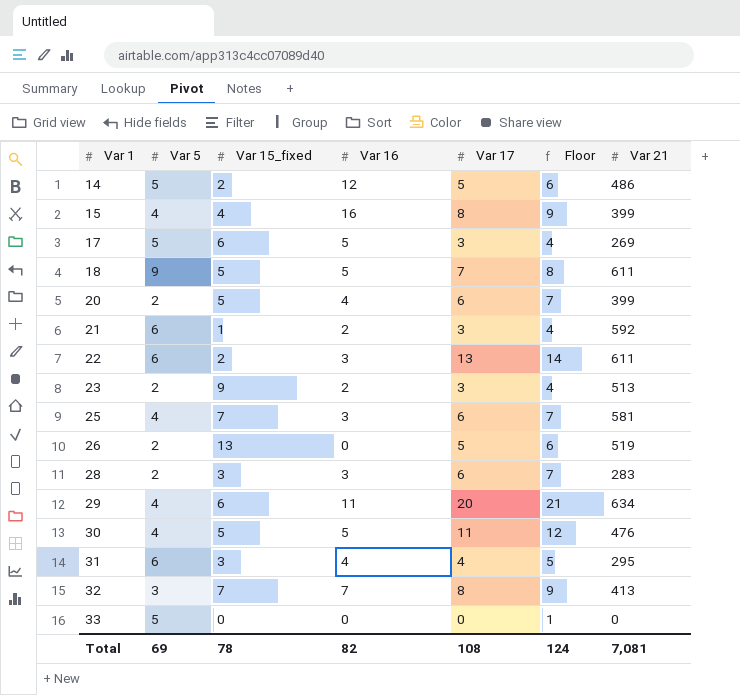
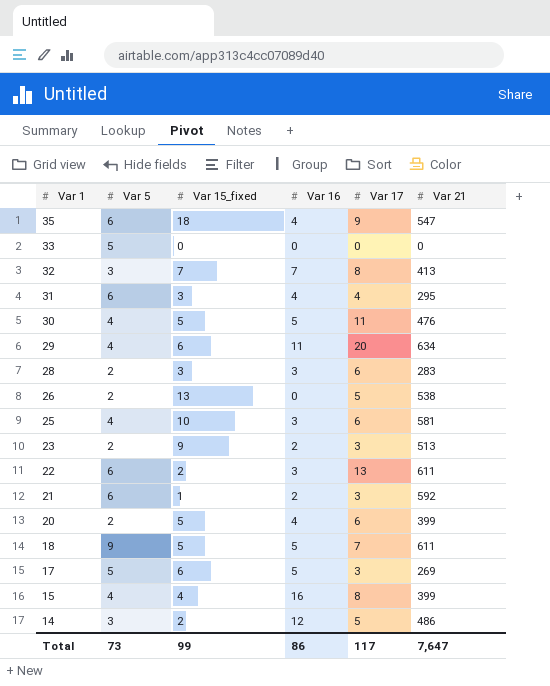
row order: Var 1 ascending -> Var 1 descending
column Floor | formula: [Var 17] + 1 -> none
row 35: none -> 6 | 18 | 4 | 9 | 547
26 | Var 21: 519 -> 538
25 | Var 15_fixed: 7 -> 10
14 | Var 5: 5 -> 3
Total | Var 5: 69 -> 73
Total | Var 15_fixed: 78 -> 99
Total | Var 16: 82 -> 86
Total | Var 17: 108 -> 117
Total | Var 21: 7,081 -> 7,647

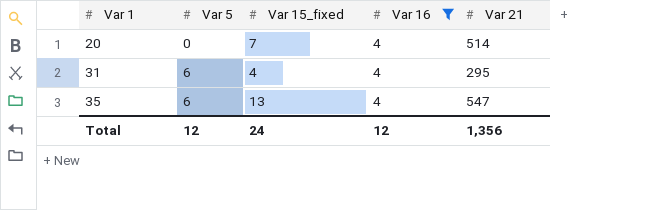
filter: none -> Var 16 = 4
row order: Var 1 descending -> Var 1 ascending
column Var 17 | position: 5 -> none
20 | Var 5: 2 -> 0
20 | Var 15_fixed: 5 -> 7
20 | Var 21: 399 -> 514
31 | Var 15_fixed: 3 -> 4
35 | Var 15_fixed: 18 -> 13
Total | Var 5: 73 -> 12
Total | Var 15_fixed: 99 -> 24
Total | Var 16: 86 -> 12
Total | Var 21: 7,647 -> 1,356

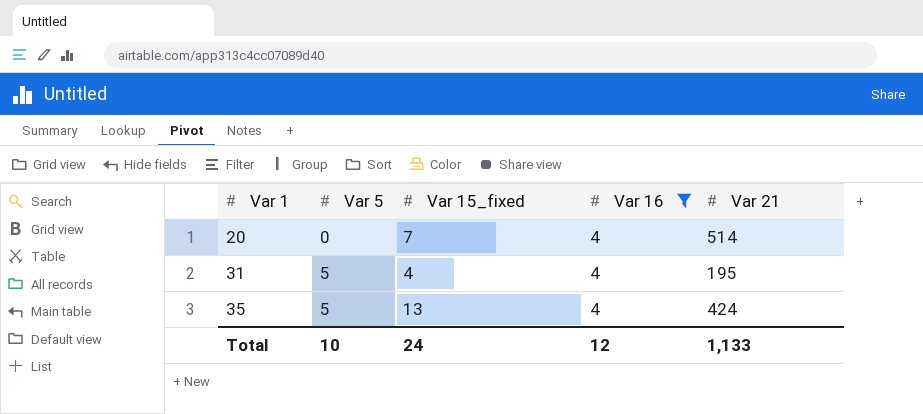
31 | Var 5: 6 -> 5
31 | Var 21: 295 -> 195
35 | Var 5: 6 -> 5
35 | Var 21: 547 -> 424
Total | Var 5: 12 -> 10
Total | Var 21: 1,356 -> 1,133

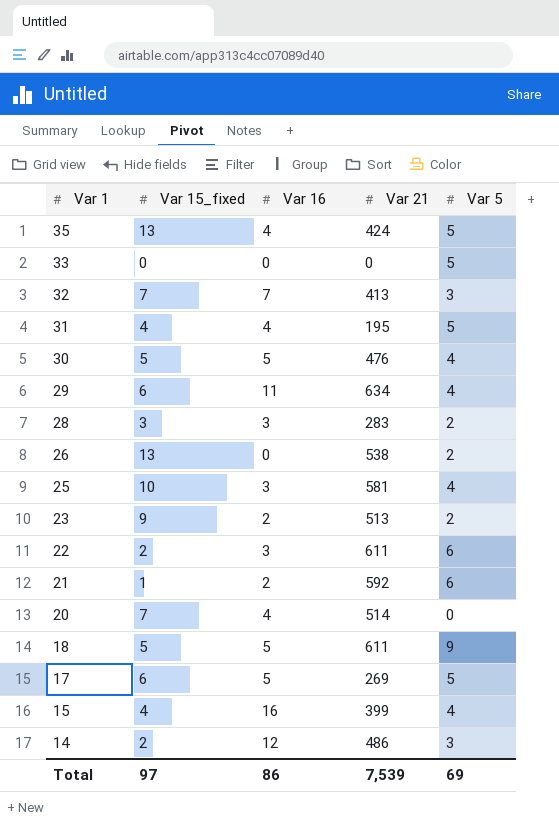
filter: Var 16 = 4 -> none
row order: Var 1 ascending -> Var 1 descending
column Var 5 | position: 2 -> 5
Total | Var 15_fixed: 24 -> 97
Total | Var 16: 12 -> 86
Total | Var 21: 1,133 -> 7,539
Total | Var 5: 10 -> 69

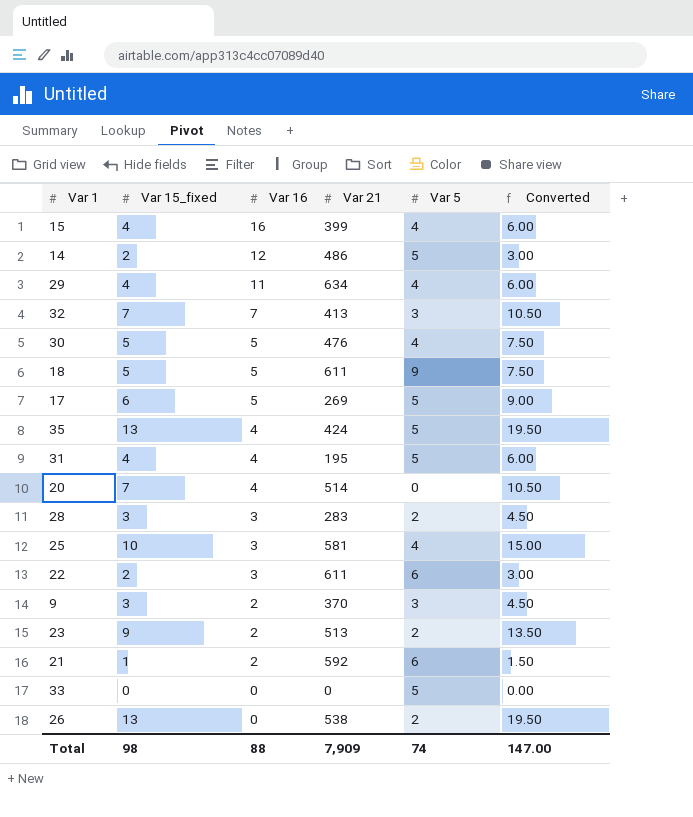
row order: Var 1 descending -> Var 16 descending
column Converted | formula: none -> [Var 15_fixed] * 1.5
14 | Var 5: 3 -> 5
29 | Var 15_fixed: 6 -> 4
row 9: none -> 3 | 2 | 370 | 3 | 4.50
Total | Var 15_fixed: 97 -> 98
Total | Var 16: 86 -> 88
Total | Var 21: 7,539 -> 7,909
Total | Var 5: 69 -> 74

